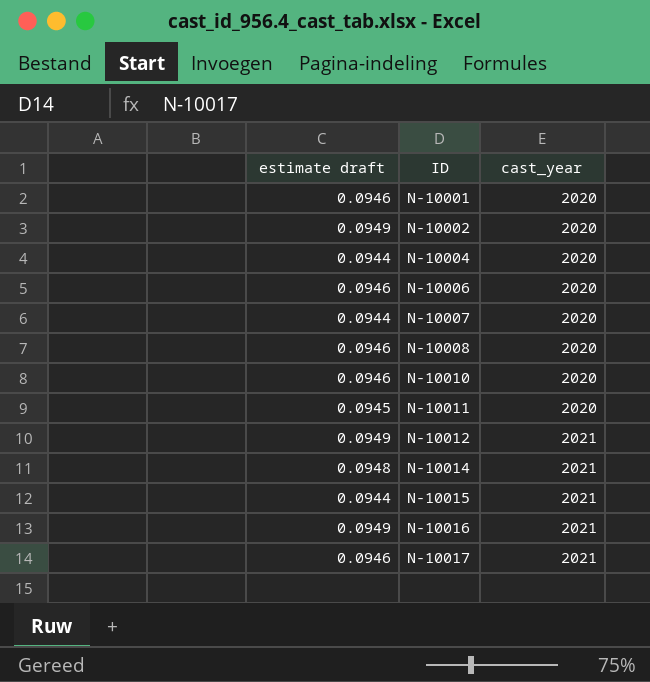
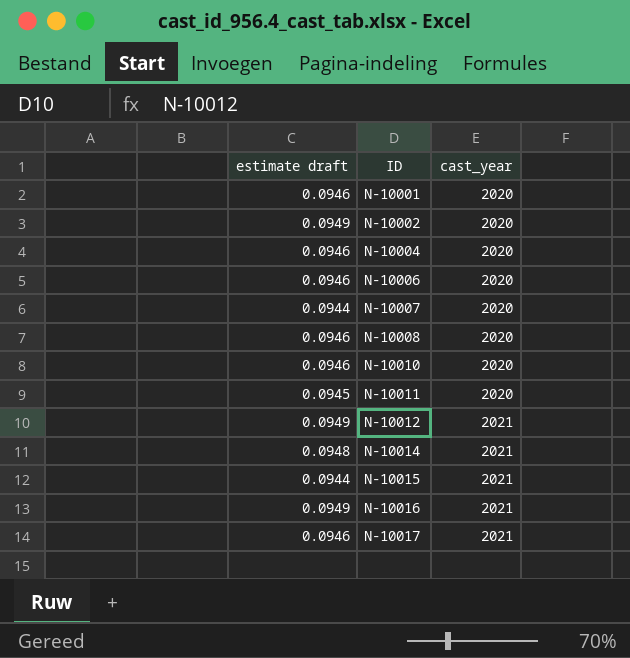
N-10004 | estimate draft: 0.0944 -> 0.0946

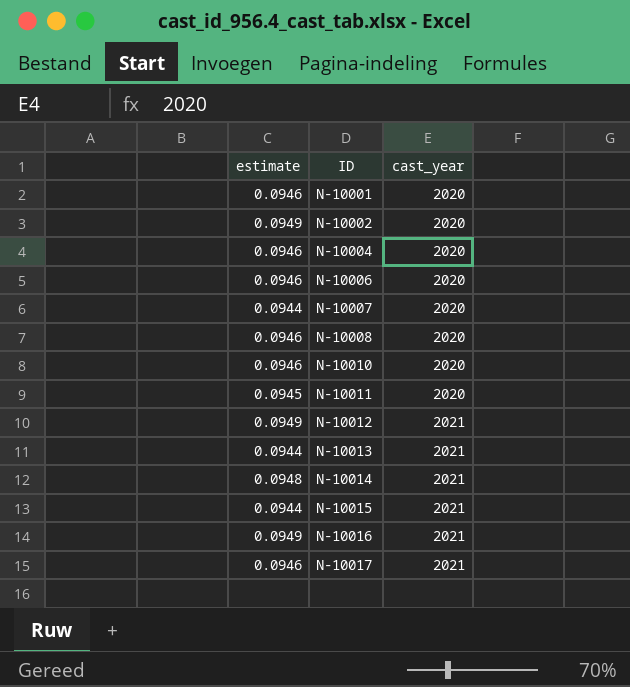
column name: estimate draft -> estimate
row N-10013: none -> 0.0944 | 2021

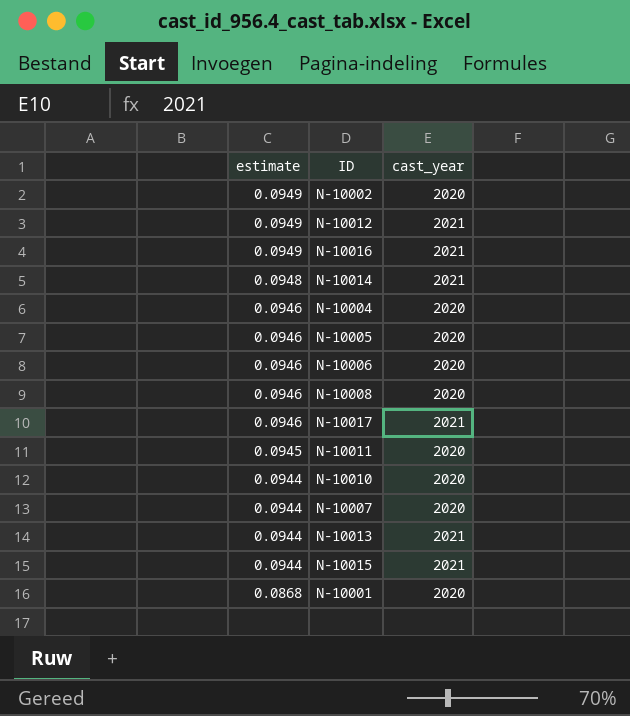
row order: ID ascending -> estimate descending
row N-10005: none -> 0.0946 | 2020
N-10010 | estimate: 0.0946 -> 0.0944
N-10001 | estimate: 0.0946 -> 0.0868

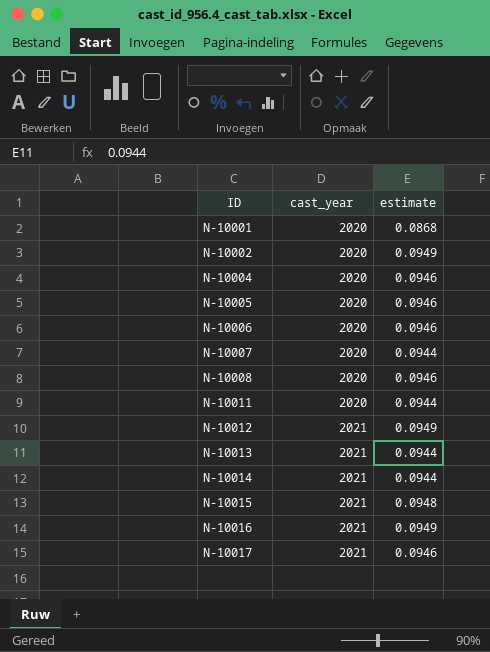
row order: estimate descending -> ID ascending
column estimate | position: 1 -> 3
row N-10010: 0.0944 | 2020 -> none
N-10011 | estimate: 0.0945 -> 0.0944
N-10014 | estimate: 0.0948 -> 0.0944
N-10015 | estimate: 0.0944 -> 0.0948

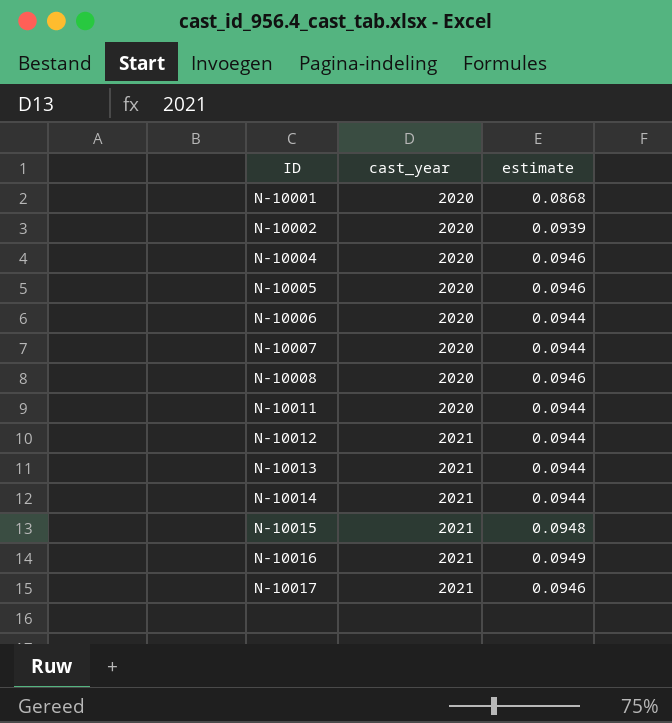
N-10002 | estimate: 0.0949 -> 0.0939
N-10006 | estimate: 0.0946 -> 0.0944
N-10012 | estimate: 0.0949 -> 0.0944

